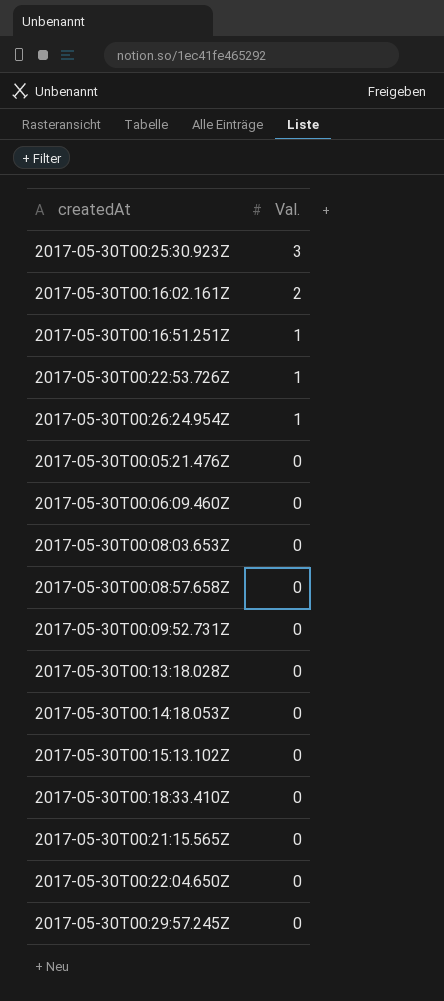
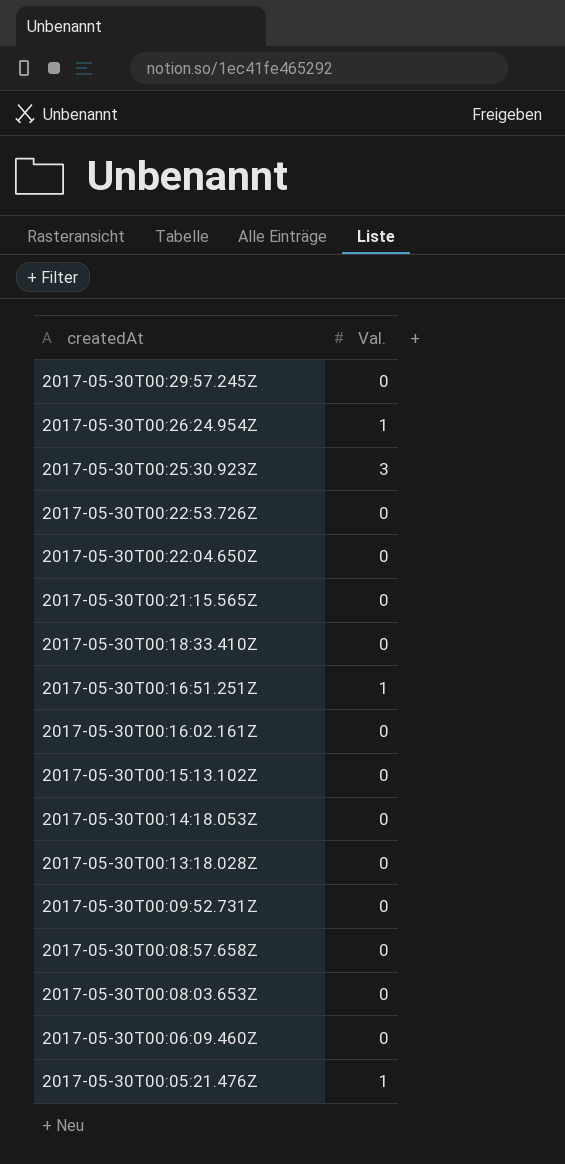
row order: Val. descending -> createdAt descending
2017-05-30T00:22:53.726Z | Val.: 1 -> 0
2017-05-30T00:16:02.161Z | Val.: 2 -> 0
2017-05-30T00:05:21.476Z | Val.: 0 -> 1

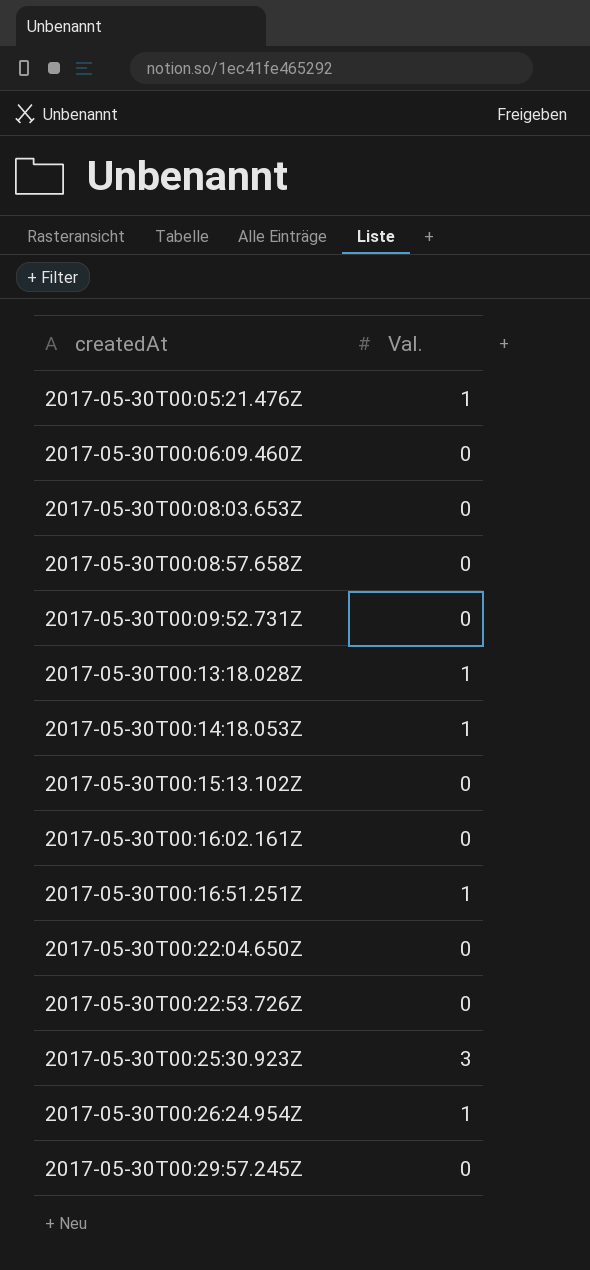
row order: createdAt descending -> createdAt ascending
row 2017-05-30T00:21:15.565Z: 0 -> none
row 2017-05-30T00:18:33.410Z: 0 -> none
2017-05-30T00:13:18.028Z | Val.: 0 -> 1
2017-05-30T00:14:18.053Z | Val.: 0 -> 1

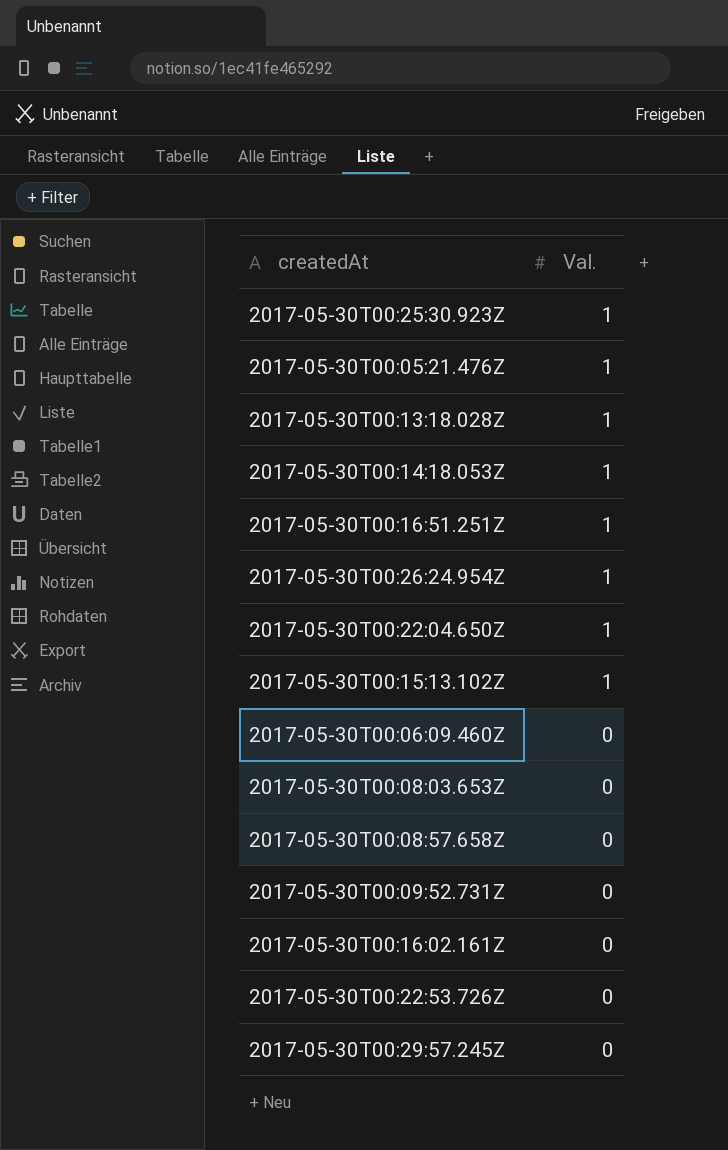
row order: createdAt ascending -> Val. descending
2017-05-30T00:25:30.923Z | Val.: 3 -> 1
2017-05-30T00:22:04.650Z | Val.: 0 -> 1
2017-05-30T00:15:13.102Z | Val.: 0 -> 1

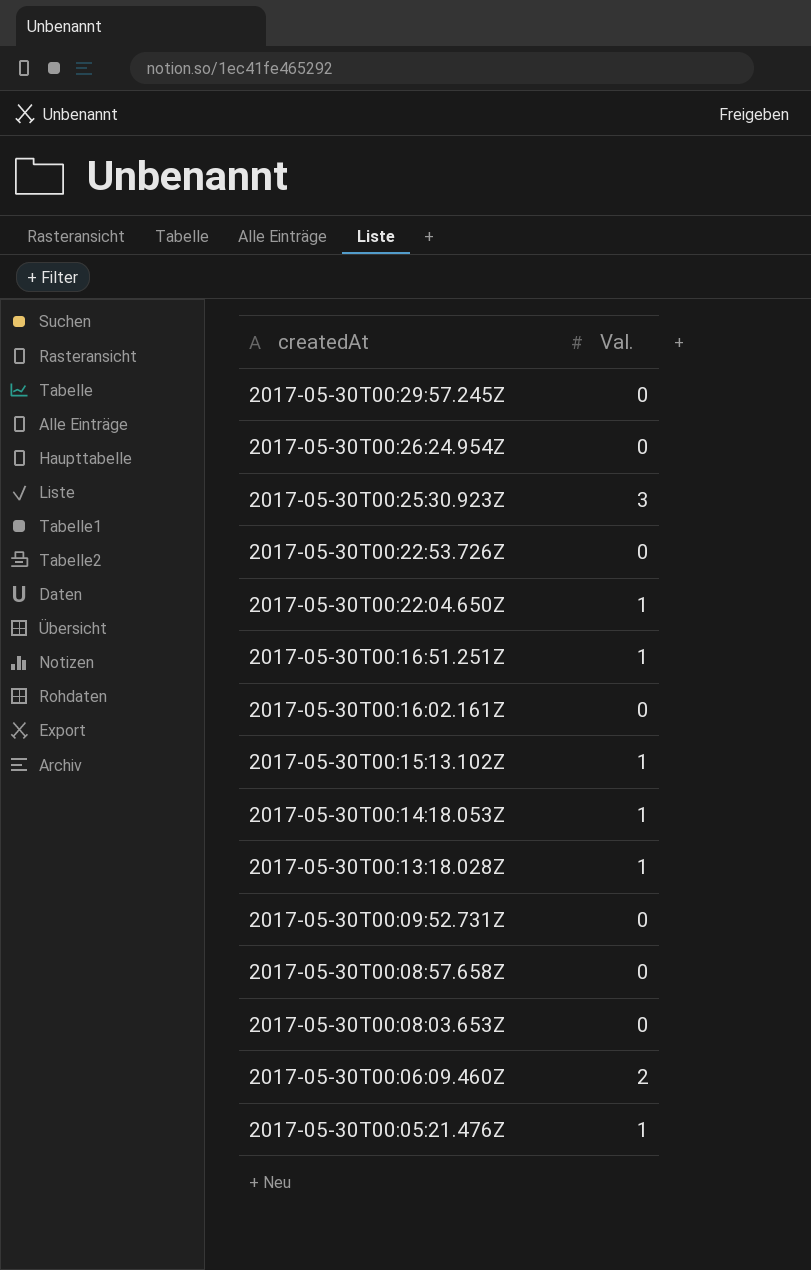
row order: Val. descending -> createdAt descending
2017-05-30T00:26:24.954Z | Val.: 1 -> 0
2017-05-30T00:25:30.923Z | Val.: 1 -> 3
2017-05-30T00:06:09.460Z | Val.: 0 -> 2

